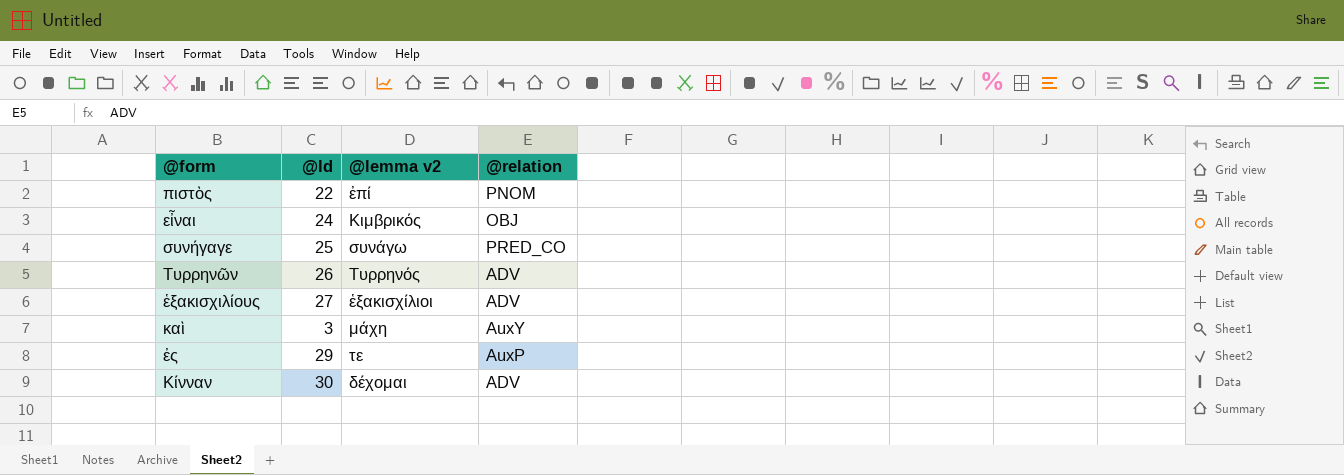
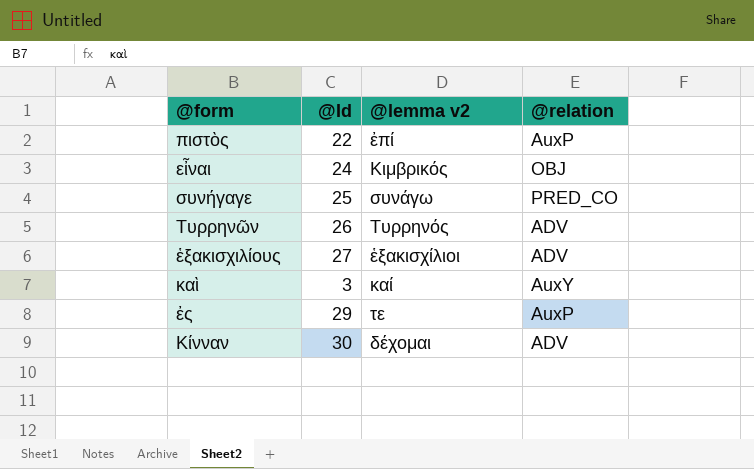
πιστὸς | @relation: PNOM -> AuxP
καὶ | @lemma v2: μάχη -> καί

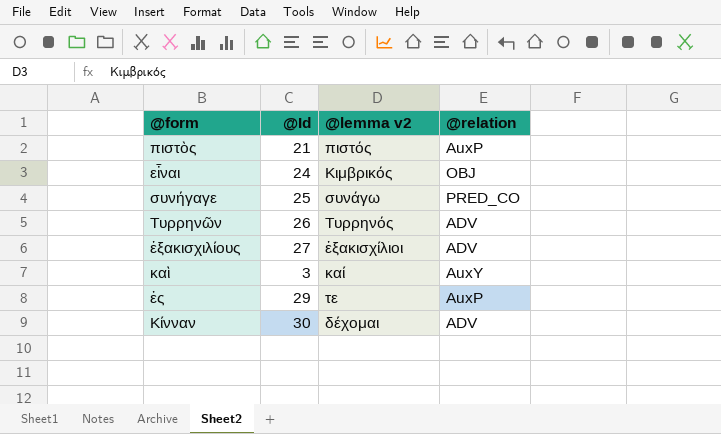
πιστὸς | @Id: 22 -> 21
πιστὸς | @lemma v2: ἐπί -> πιστός

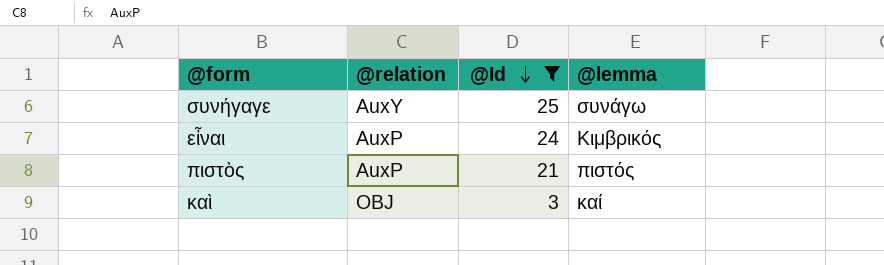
filter: none -> @Id <= 25
row order: none -> @Id descending
column @relation | position: 4 -> 2
column name: @lemma v2 -> @lemma
συνήγαγε | @relation: PRED_CO -> AuxY
εἶναι | @relation: OBJ -> AuxP
καὶ | @relation: AuxY -> OBJ

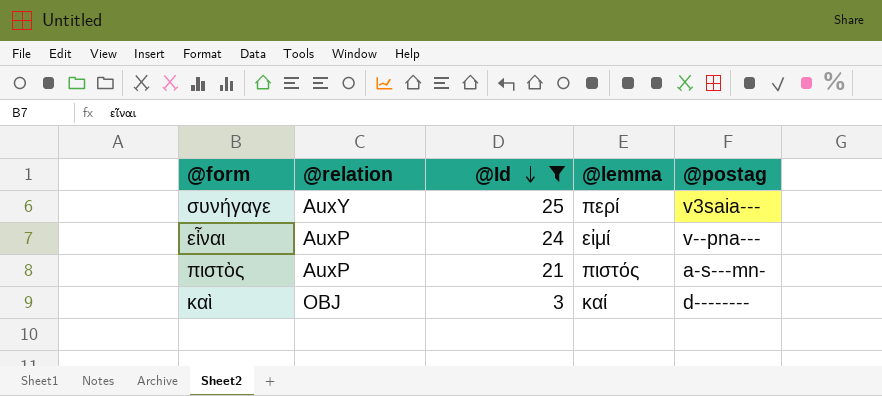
column @postag | position: none -> 5
συνήγαγε | @lemma: συνάγω -> περί
εἶναι | @lemma: Κιμβρικός -> εἰμί

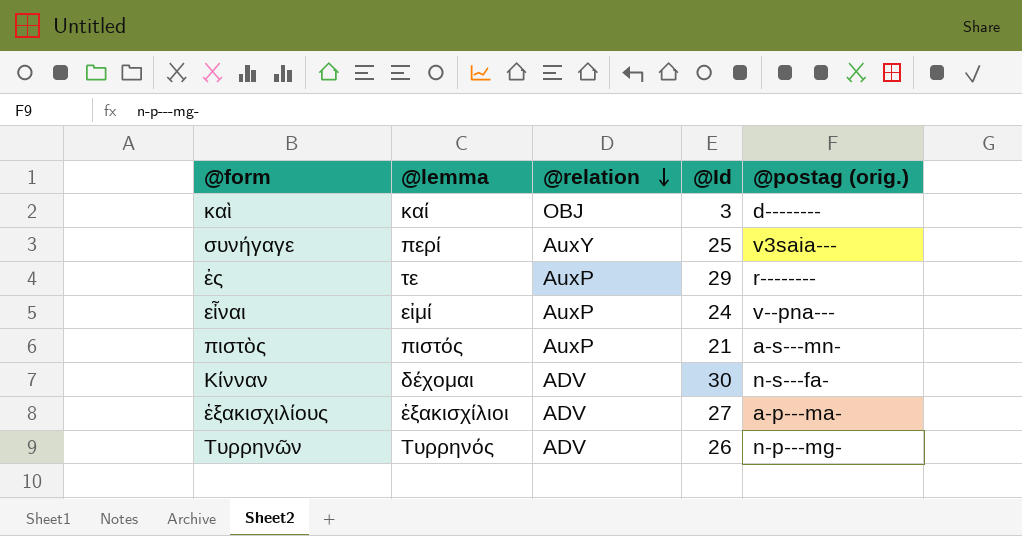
filter: @Id <= 25 -> none
row order: @Id descending -> @relation descending
column @lemma | position: 4 -> 2
column name: @postag -> @postag (orig.)

